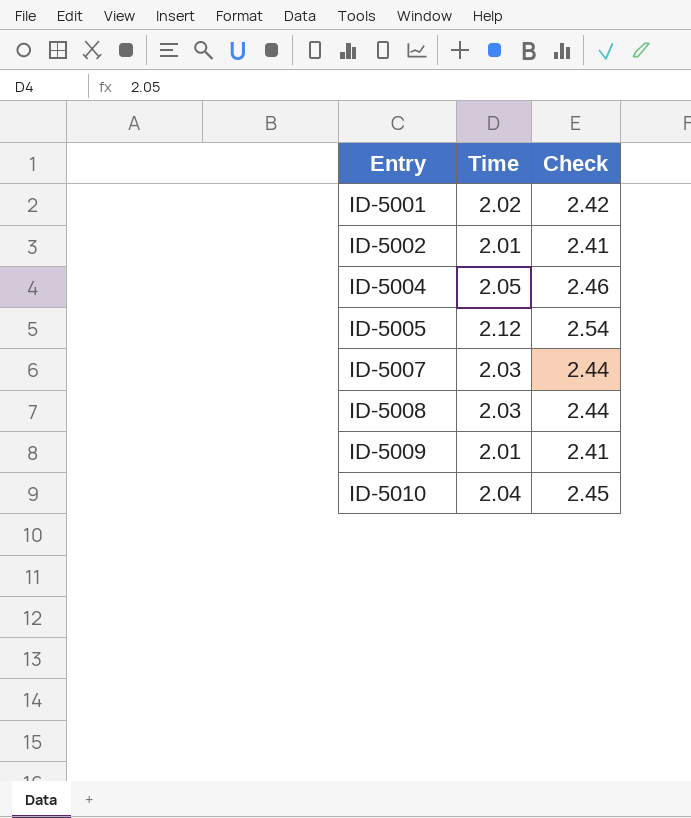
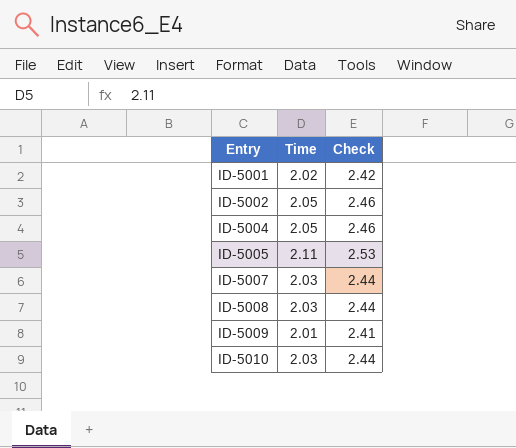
ID-5002 | Time: 2.01 -> 2.05
ID-5002 | Check: 2.41 -> 2.46
ID-5005 | Time: 2.12 -> 2.11
ID-5005 | Check: 2.54 -> 2.53
ID-5010 | Time: 2.04 -> 2.03
ID-5010 | Check: 2.45 -> 2.44

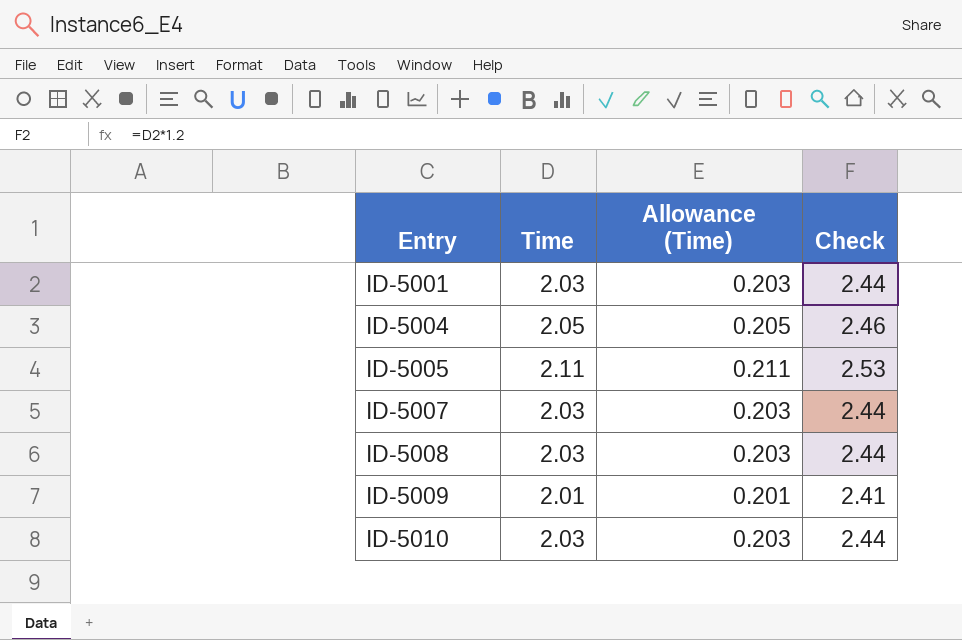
column Allowance (Time) | formula: none -> [Time] * 0.1
row ID-5002: 2.05 | 2.46 -> none
ID-5001 | Time: 2.02 -> 2.03
ID-5001 | Check: 2.42 -> 2.44

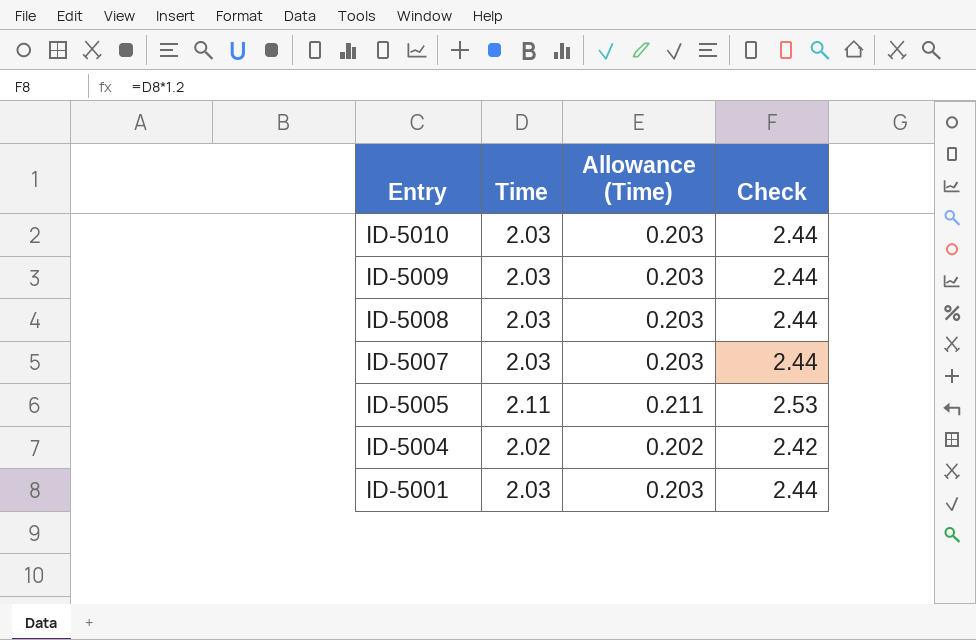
row order: Entry ascending -> Entry descending
ID-5009 | Time: 2.01 -> 2.03
ID-5009 | Allowance (Time): 0.201 -> 0.203
ID-5009 | Check: 2.41 -> 2.44
ID-5004 | Time: 2.05 -> 2.02
ID-5004 | Allowance (Time): 0.205 -> 0.202
ID-5004 | Check: 2.46 -> 2.42

